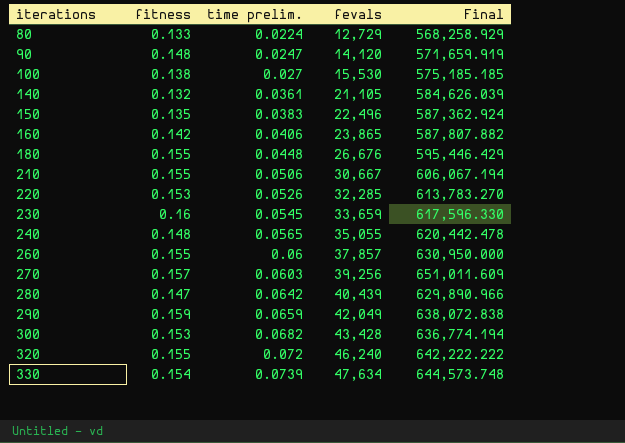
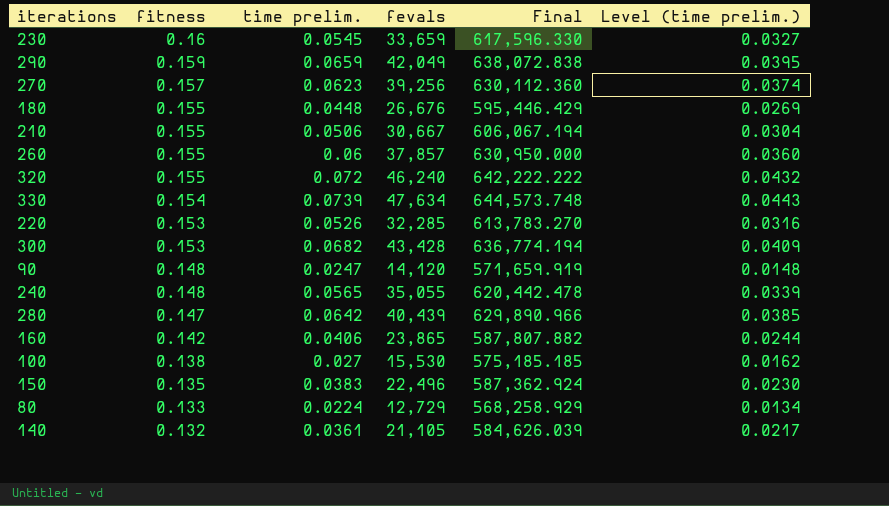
row order: iterations ascending -> fitness descending
column Level (time prelim.) | formula: none -> [time prelim.] * 0.6
270 | time prelim.: 0.0603 -> 0.0623
270 | Final: 651,011.609 -> 630,112.360

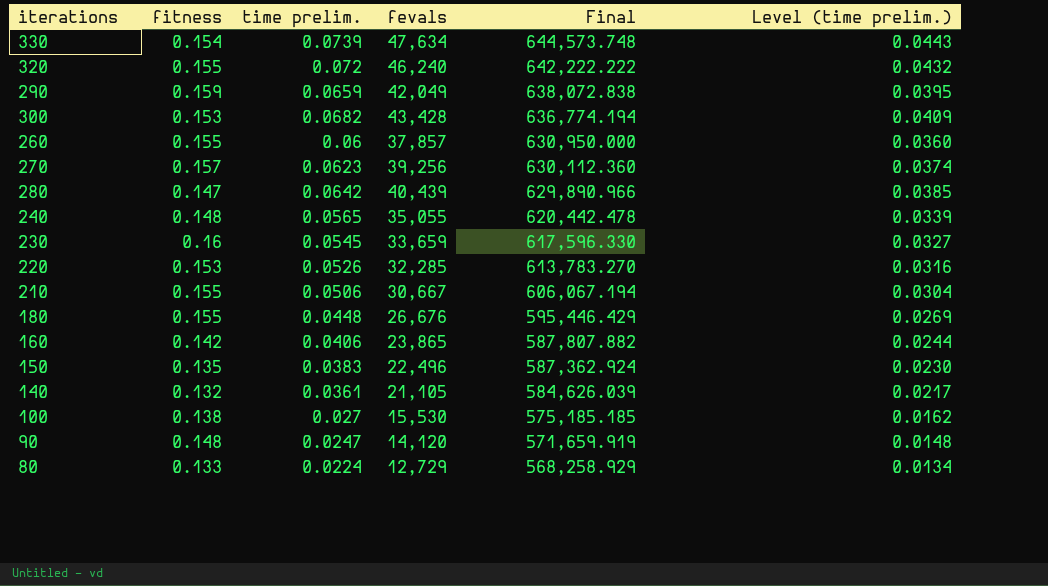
row order: fitness descending -> Final descending

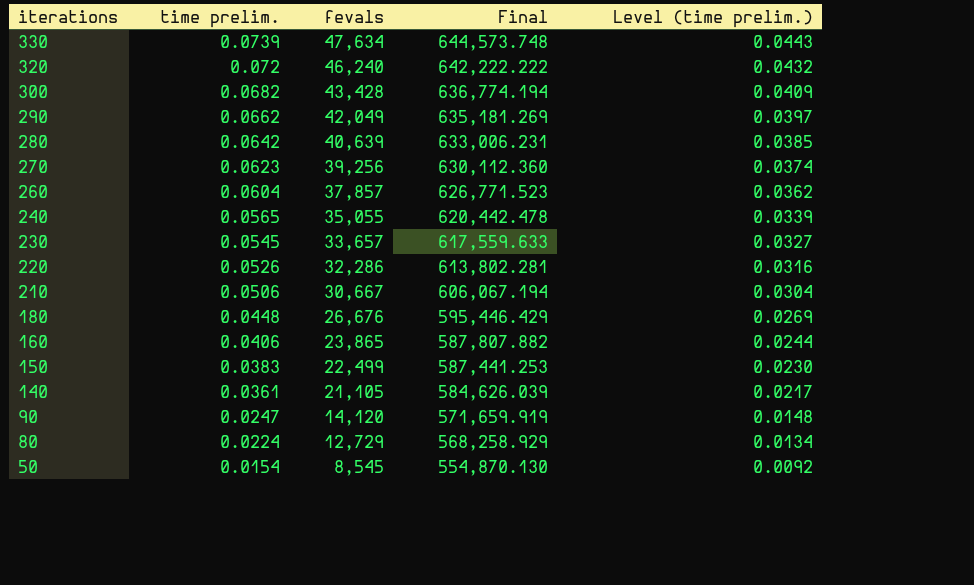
row order: Final descending -> iterations descending
column fitness | position: 2 -> none
row 100: 0.138 | 0.027 | 15,530 | 575,185.185 | 0.0162 -> none
290 | time prelim.: 0.0659 -> 0.0662
290 | Final: 638,072.838 -> 635,181.269
290 | Level (time prelim.): 0.0395 -> 0.0397
280 | fevals: 40,439 -> 40,639
280 | Final: 629,890.966 -> 633,006.231
260 | time prelim.: 0.06 -> 0.0604
260 | Final: 630,950.000 -> 626,771.523
260 | Level (time prelim.): 0.0360 -> 0.0362
230 | fevals: 33,659 -> 33,657
230 | Final: 617,596.330 -> 617,559.633
220 | fevals: 32,285 -> 32,286
220 | Final: 613,783.270 -> 613,802.281
150 | fevals: 22,496 -> 22,499
150 | Final: 587,362.924 -> 587,441.253
row 50: none -> 0.0154 | 8,545 | 554,870.130 | 0.0092

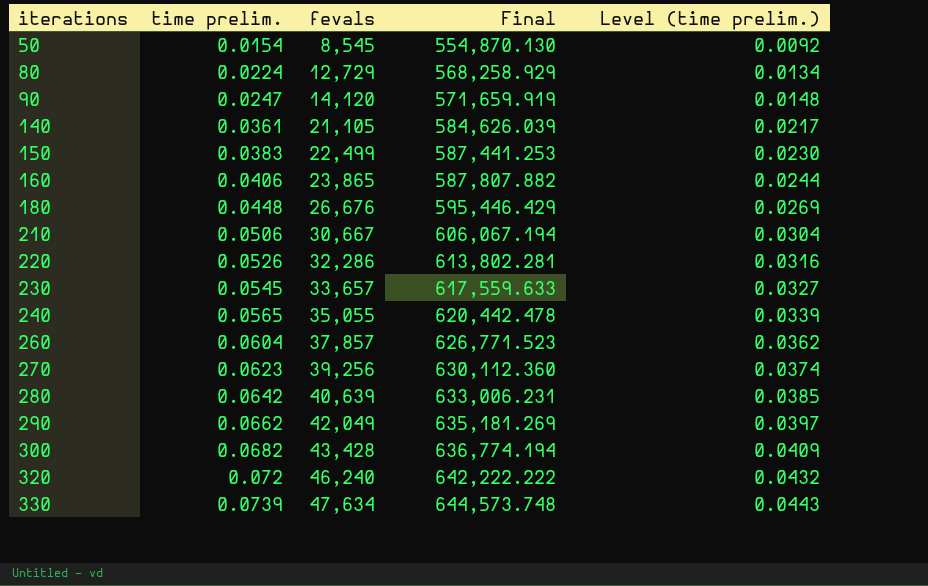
row order: iterations descending -> iterations ascending

